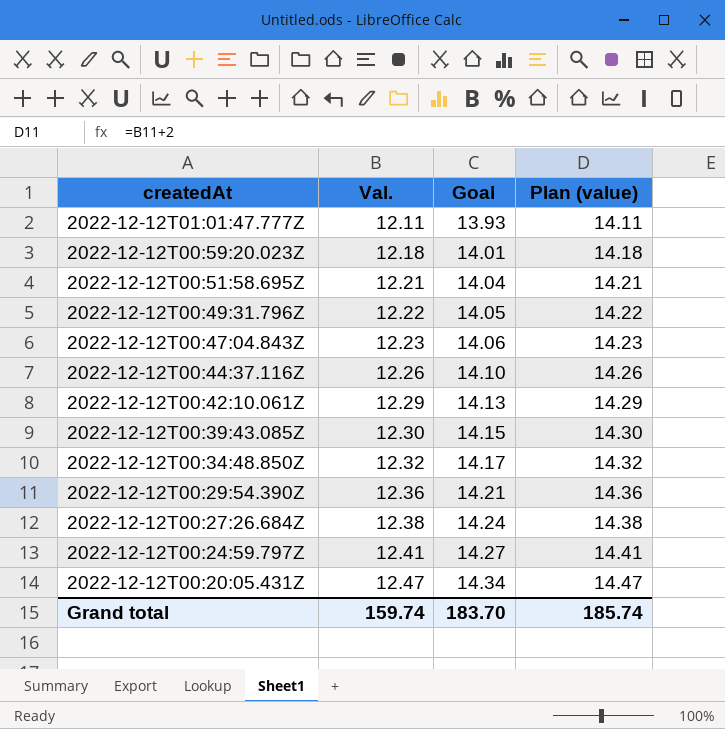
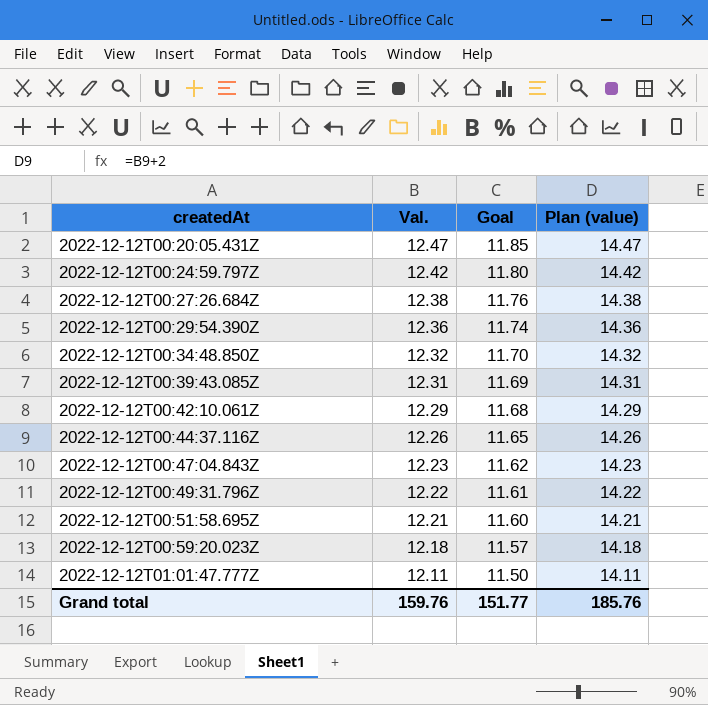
row order: createdAt descending -> createdAt ascending
column Goal | formula: [Val.] * 1.15 -> [Val.] * 0.95
2022-12-12T00:24:59.797Z | Val.: 12.41 -> 12.42
2022-12-12T00:24:59.797Z | Plan (value): 14.41 -> 14.42
2022-12-12T00:39:43.085Z | Val.: 12.30 -> 12.31
2022-12-12T00:39:43.085Z | Plan (value): 14.30 -> 14.31
Grand total | Val.: 159.74 -> 159.76
Grand total | Goal: 183.70 -> 151.77
Grand total | Plan (value): 185.74 -> 185.76

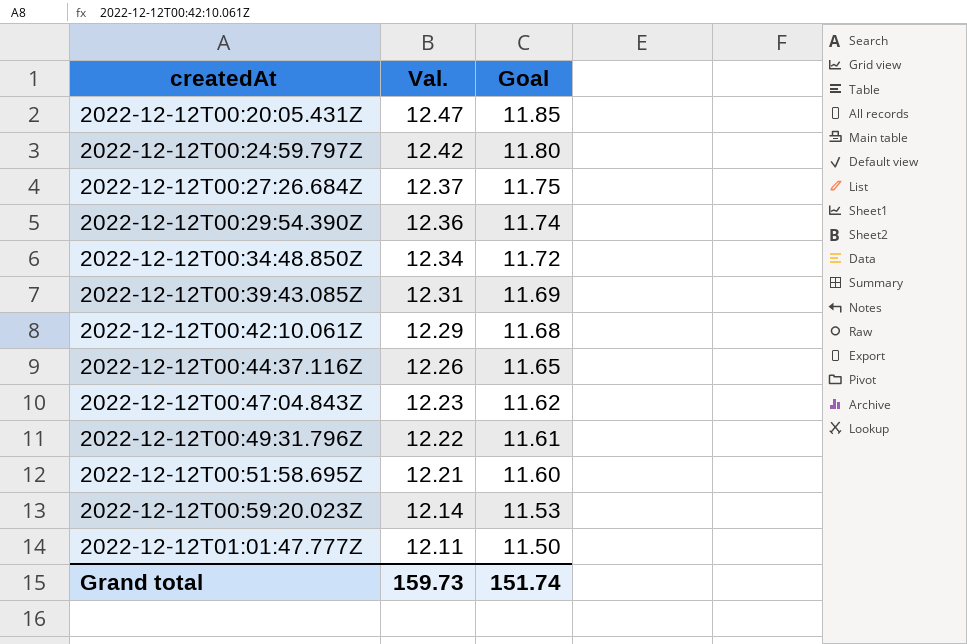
column Plan (value) | formula: [Val.] + 2 -> none
2022-12-12T00:27:26.684Z | Val.: 12.38 -> 12.37
2022-12-12T00:27:26.684Z | Goal: 11.76 -> 11.75
2022-12-12T00:34:48.850Z | Val.: 12.32 -> 12.34
2022-12-12T00:34:48.850Z | Goal: 11.70 -> 11.72
2022-12-12T00:59:20.023Z | Val.: 12.18 -> 12.14
2022-12-12T00:59:20.023Z | Goal: 11.57 -> 11.53
Grand total | Val.: 159.76 -> 159.73
Grand total | Goal: 151.77 -> 151.74

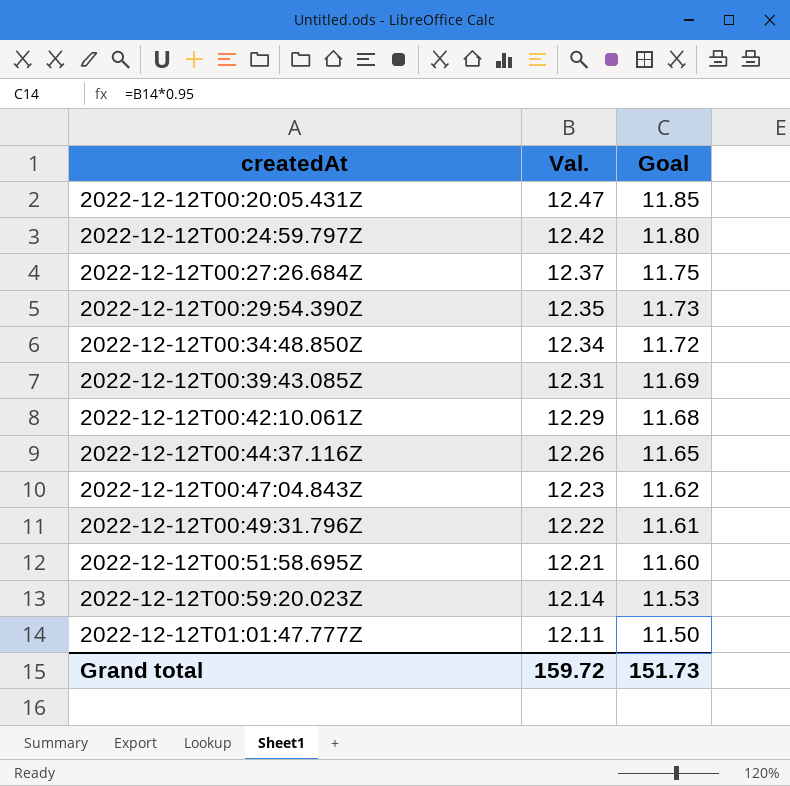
2022-12-12T00:29:54.390Z | Val.: 12.36 -> 12.35
2022-12-12T00:29:54.390Z | Goal: 11.74 -> 11.73
Grand total | Val.: 159.73 -> 159.72
Grand total | Goal: 151.74 -> 151.73

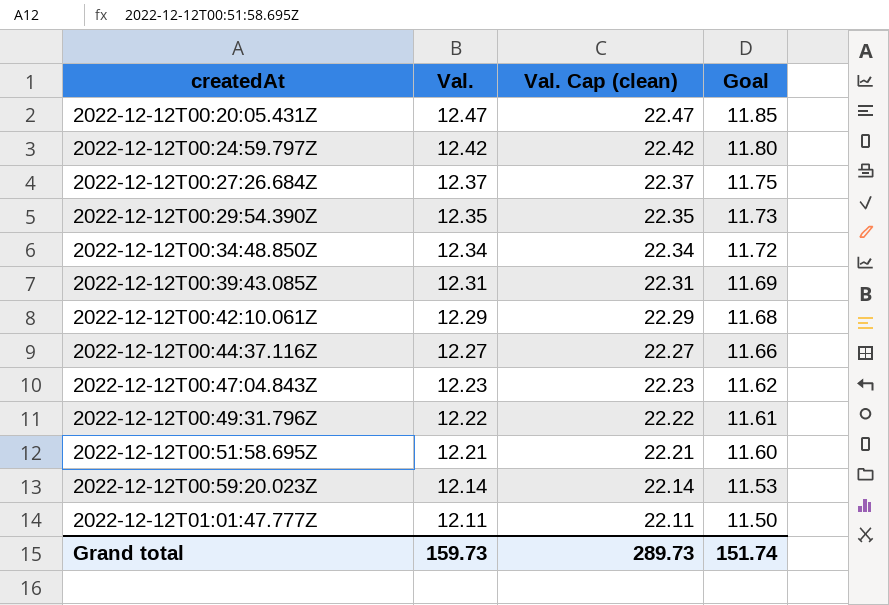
column Val. Cap (clean) | formula: none -> [Val.] + 10
2022-12-12T00:44:37.116Z | Val.: 12.26 -> 12.27
2022-12-12T00:44:37.116Z | Goal: 11.65 -> 11.66
Grand total | Val.: 159.72 -> 159.73
Grand total | Goal: 151.73 -> 151.74

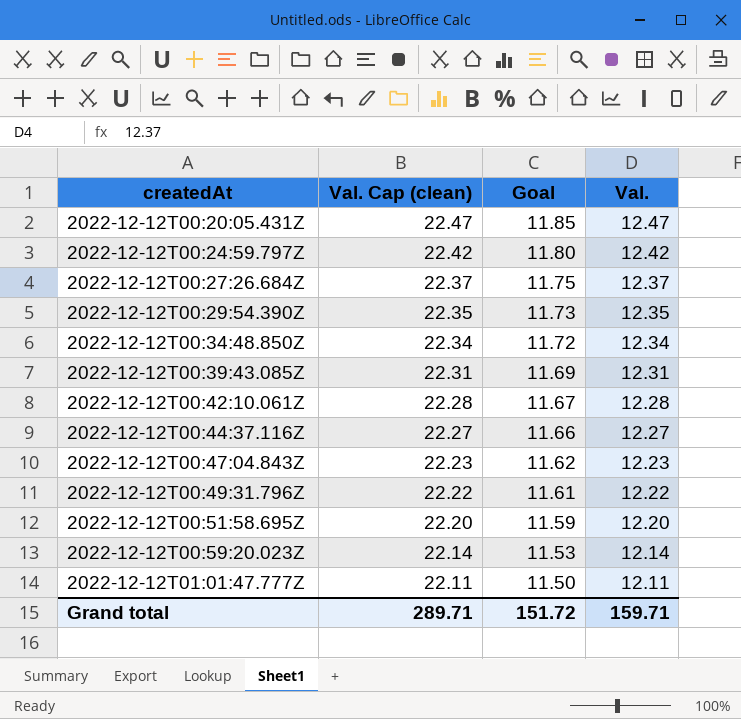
column Val. | position: 2 -> 4
2022-12-12T00:42:10.061Z | Val. Cap (clean): 22.29 -> 22.28
2022-12-12T00:42:10.061Z | Goal: 11.68 -> 11.67
2022-12-12T00:42:10.061Z | Val.: 12.29 -> 12.28
2022-12-12T00:51:58.695Z | Val. Cap (clean): 22.21 -> 22.20
2022-12-12T00:51:58.695Z | Goal: 11.60 -> 11.59
2022-12-12T00:51:58.695Z | Val.: 12.21 -> 12.20
Grand total | Val. Cap (clean): 289.73 -> 289.71
Grand total | Goal: 151.74 -> 151.72
Grand total | Val.: 159.73 -> 159.71

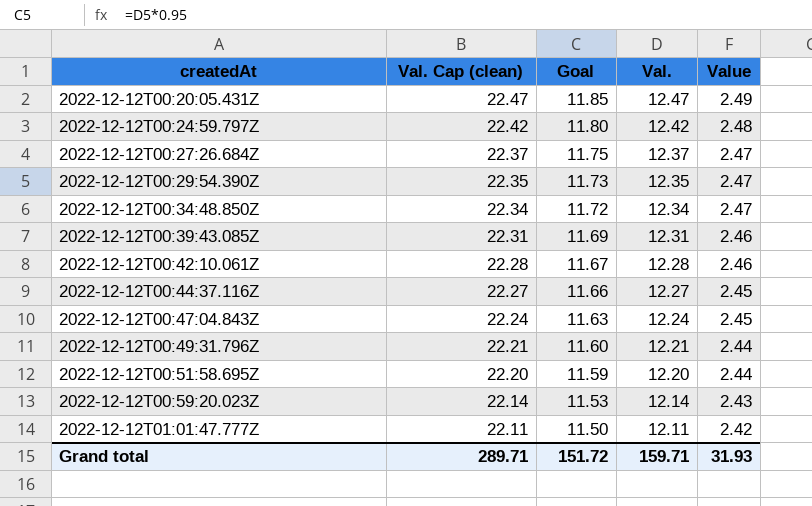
column Value | formula: none -> [Val.] * 0.2
2022-12-12T00:47:04.843Z | Val. Cap (clean): 22.23 -> 22.24
2022-12-12T00:47:04.843Z | Goal: 11.62 -> 11.63
2022-12-12T00:47:04.843Z | Val.: 12.23 -> 12.24
2022-12-12T00:49:31.796Z | Val. Cap (clean): 22.22 -> 22.21
2022-12-12T00:49:31.796Z | Goal: 11.61 -> 11.60
2022-12-12T00:49:31.796Z | Val.: 12.22 -> 12.21

